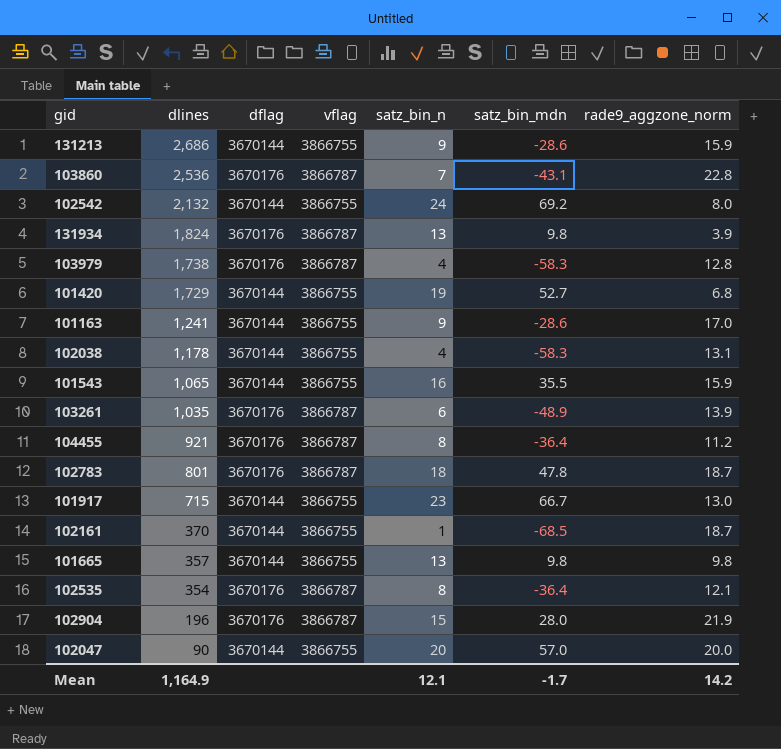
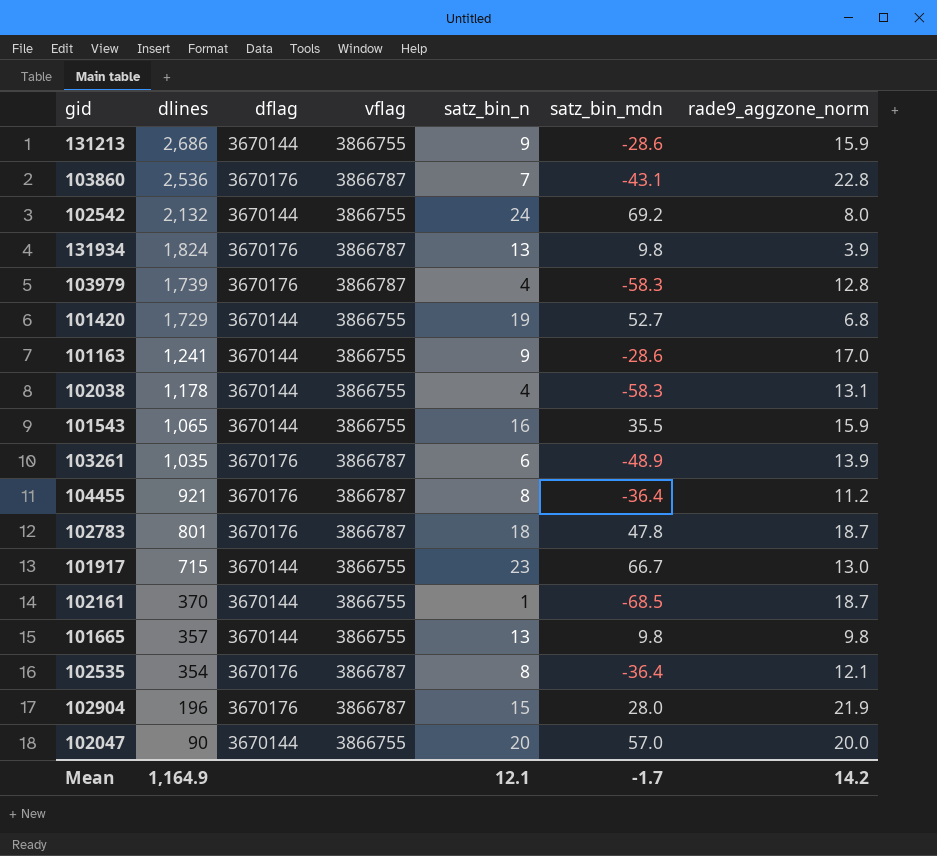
103979 | dlines: 1,738 -> 1,739

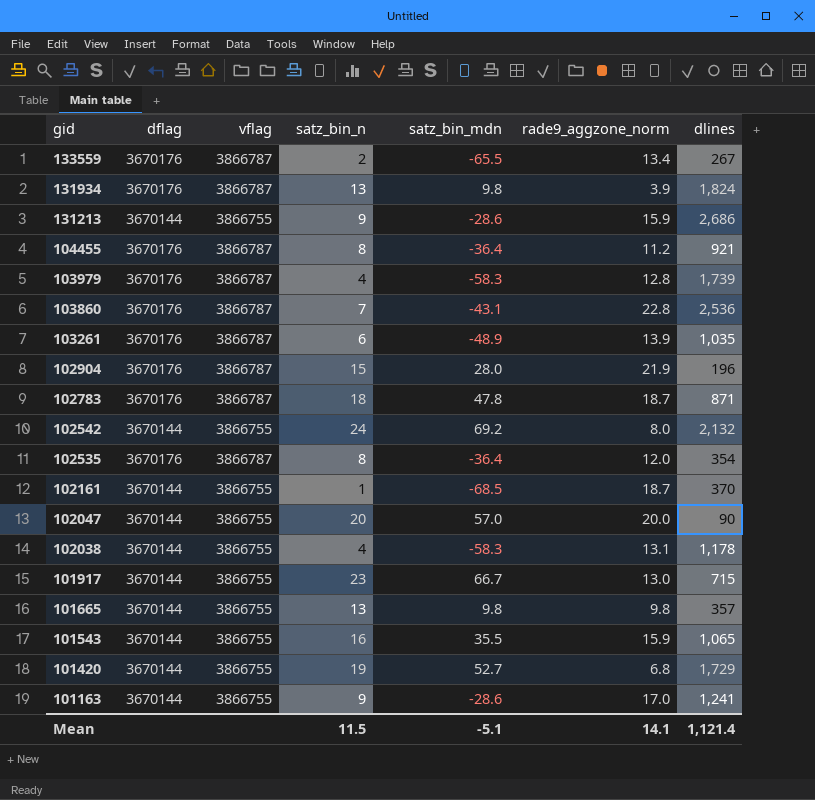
row order: dlines descending -> gid descending
column dlines | position: 2 -> 7
row 133559: none -> 3670176 | 3866787 | 2 | -65.5 | 13.4 | 267
102783 | dlines: 801 -> 871
102535 | rade9_aggzone_norm: 12.1 -> 12.0
Mean | satz_bin_n: 12.1 -> 11.5
Mean | satz_bin_mdn: -1.7 -> -5.1
Mean | rade9_aggzone_norm: 14.2 -> 14.1
Mean | dlines: 1,164.9 -> 1,121.4

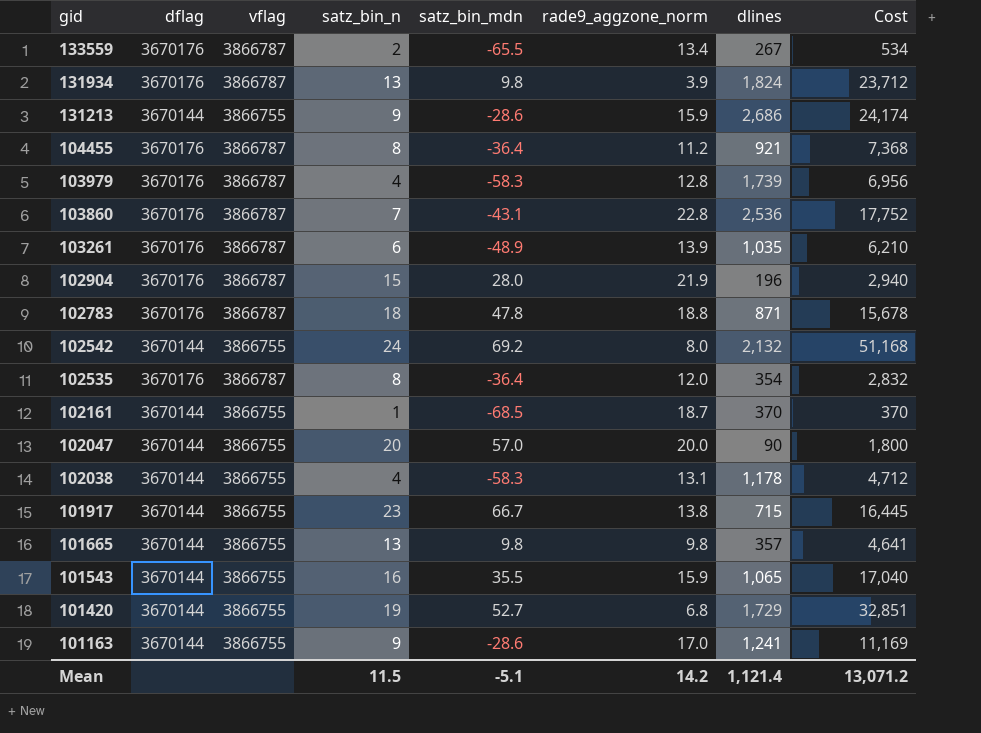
column Cost | formula: none -> [satz_bin_n] * [dlines]
102783 | rade9_aggzone_norm: 18.7 -> 18.8
101917 | rade9_aggzone_norm: 13.0 -> 13.8
Mean | rade9_aggzone_norm: 14.1 -> 14.2

